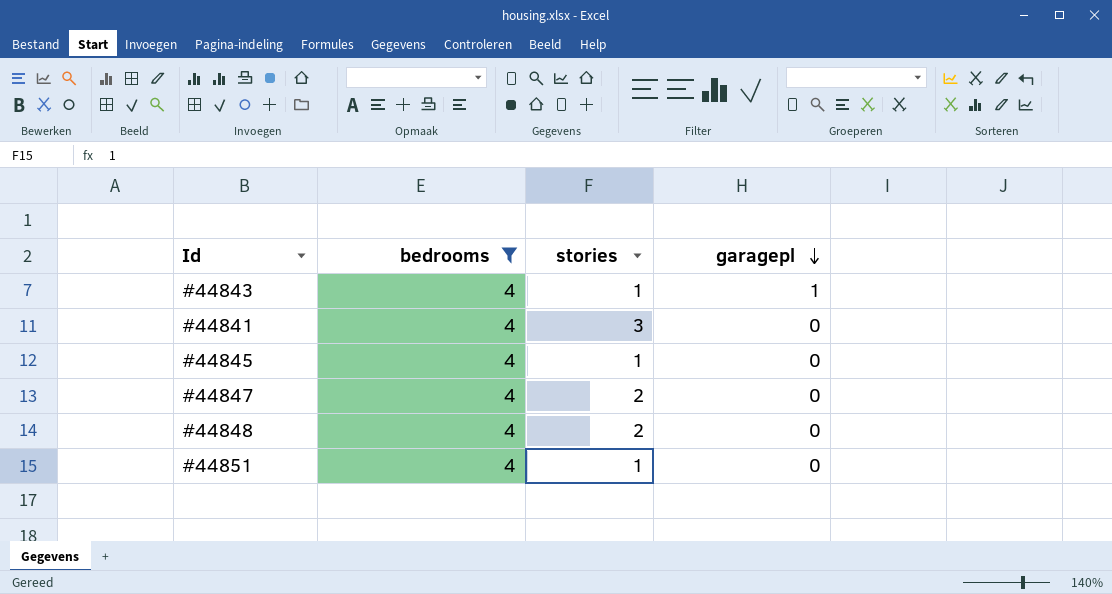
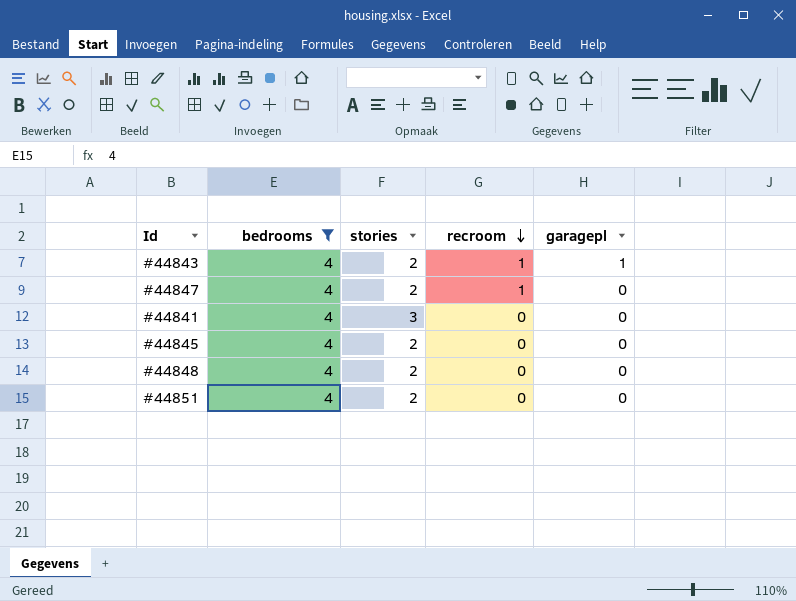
row order: garagepl descending -> recroom descending
column recroom | position: none -> 4
#44843 | stories: 1 -> 2
#44845 | stories: 1 -> 2
#44851 | stories: 1 -> 2

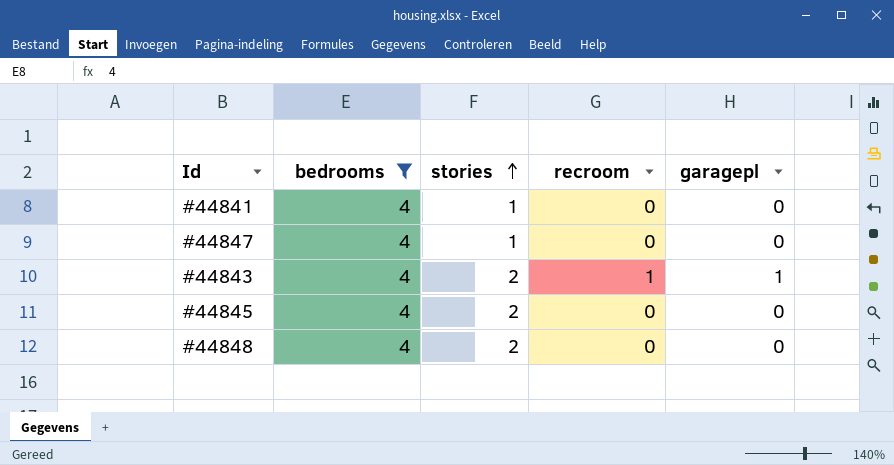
row order: recroom descending -> stories ascending
row #44851: 4 | 2 | 0 | 0 -> none
#44841 | stories: 3 -> 1
#44847 | stories: 2 -> 1
#44847 | recroom: 1 -> 0

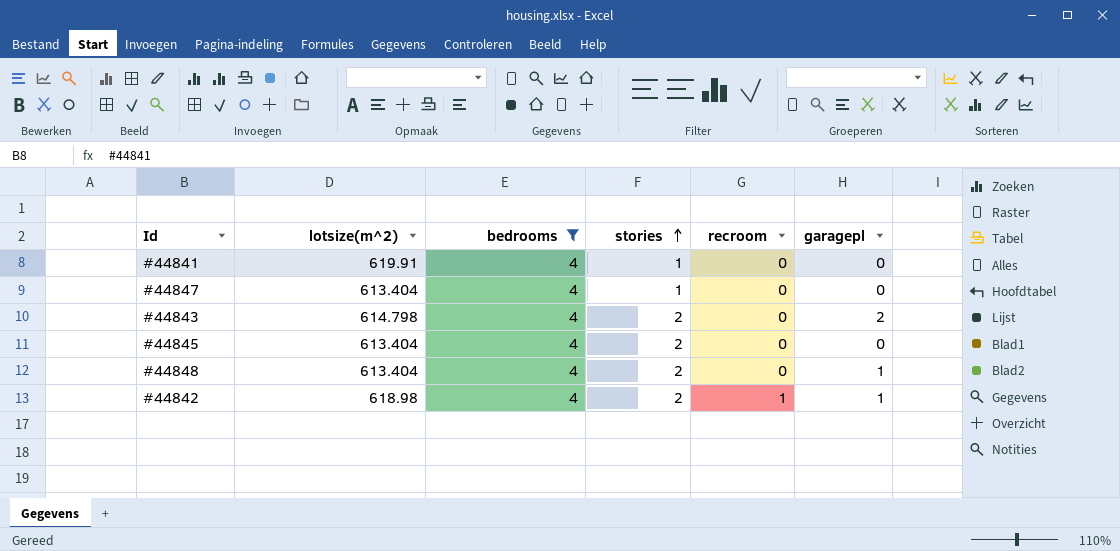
column lotsize(m^2) | position: none -> 2
#44843 | recroom: 1 -> 0
#44843 | garagepl: 1 -> 2
#44848 | garagepl: 0 -> 1
row #44842: none -> 618.98 | 4 | 2 | 1 | 1

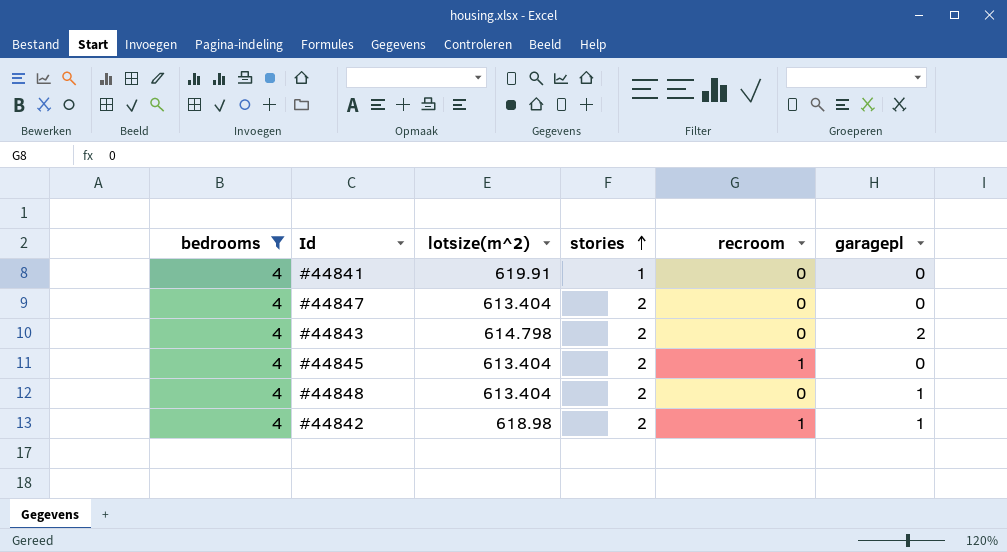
column bedrooms | position: 3 -> 1
#44847 | stories: 1 -> 2
#44845 | recroom: 0 -> 1

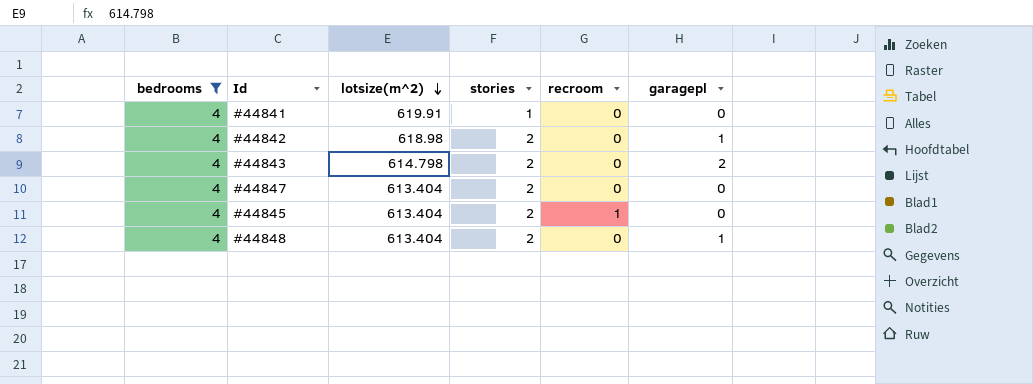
row order: stories ascending -> lotsize(m^2) descending
#44842 | recroom: 1 -> 0

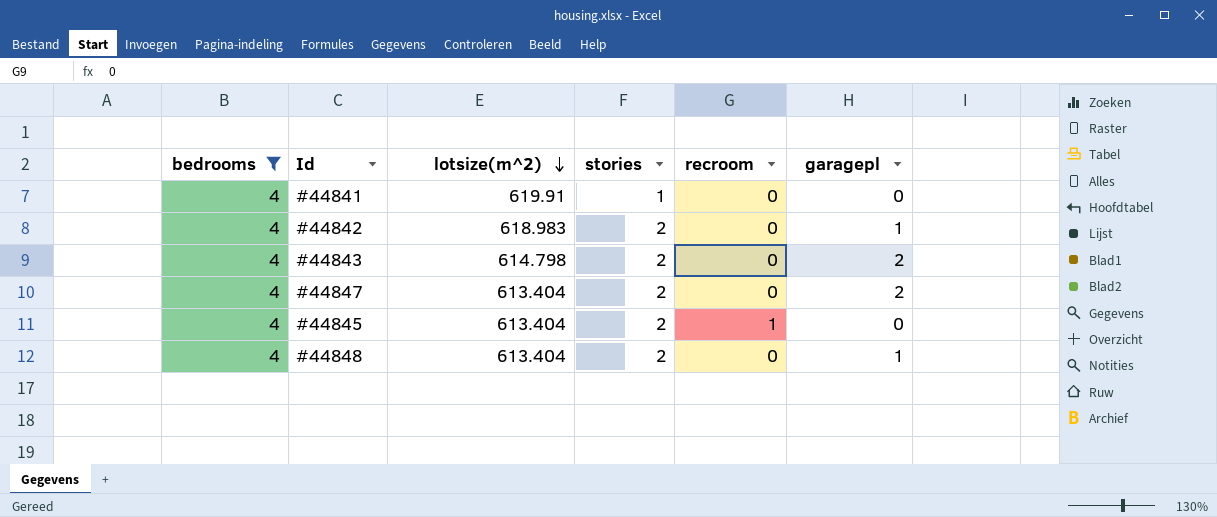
#44842 | lotsize(m^2): 618.98 -> 618.983
#44847 | garagepl: 0 -> 2

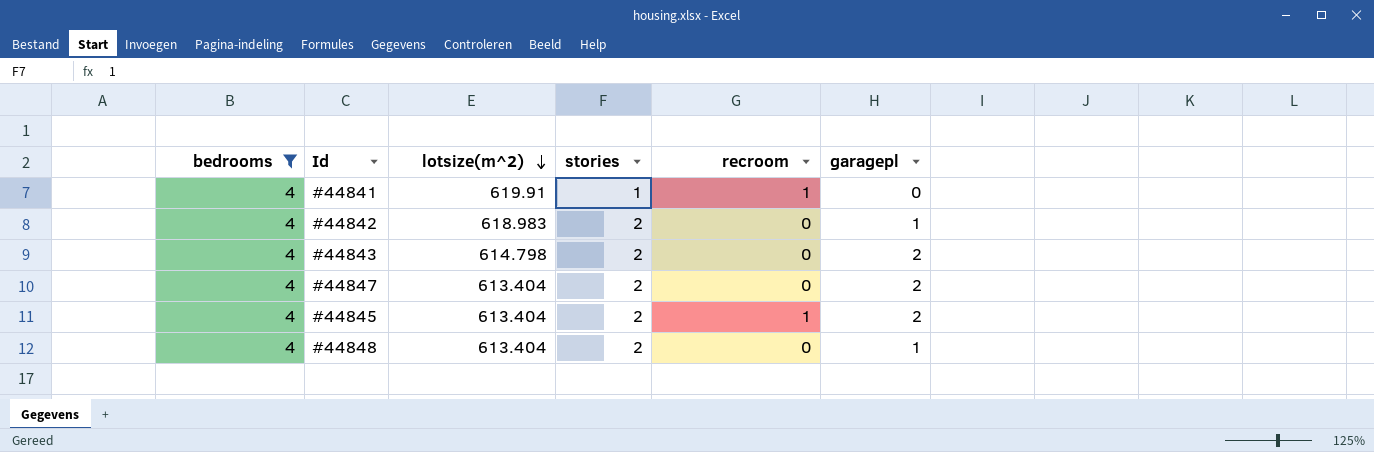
#44841 | recroom: 0 -> 1
#44845 | garagepl: 0 -> 2

